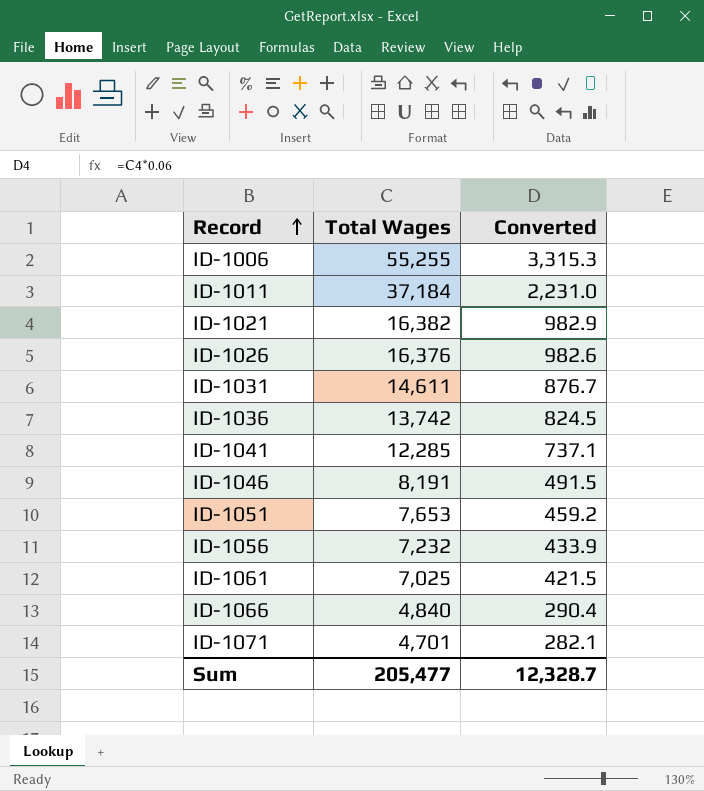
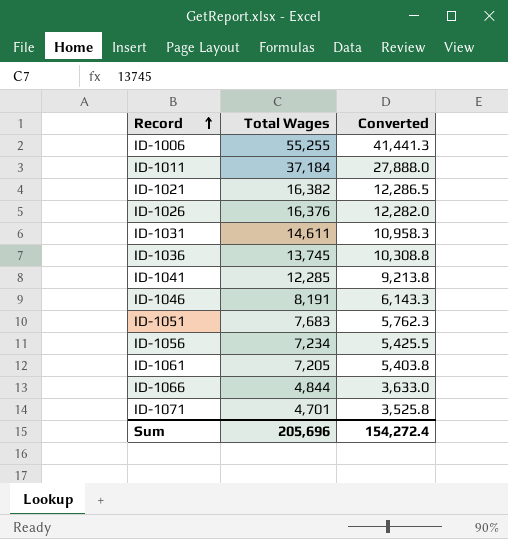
column Converted | formula: [Total Wages] * 0.06 -> [Total Wages] * 0.75
ID-1036 | Total Wages: 13,742 -> 13,745
ID-1051 | Total Wages: 7,653 -> 7,683
ID-1056 | Total Wages: 7,232 -> 7,234
ID-1061 | Total Wages: 7,025 -> 7,205
ID-1066 | Total Wages: 4,840 -> 4,844
Sum | Total Wages: 205,477 -> 205,696
Sum | Converted: 12,328.7 -> 154,272.4

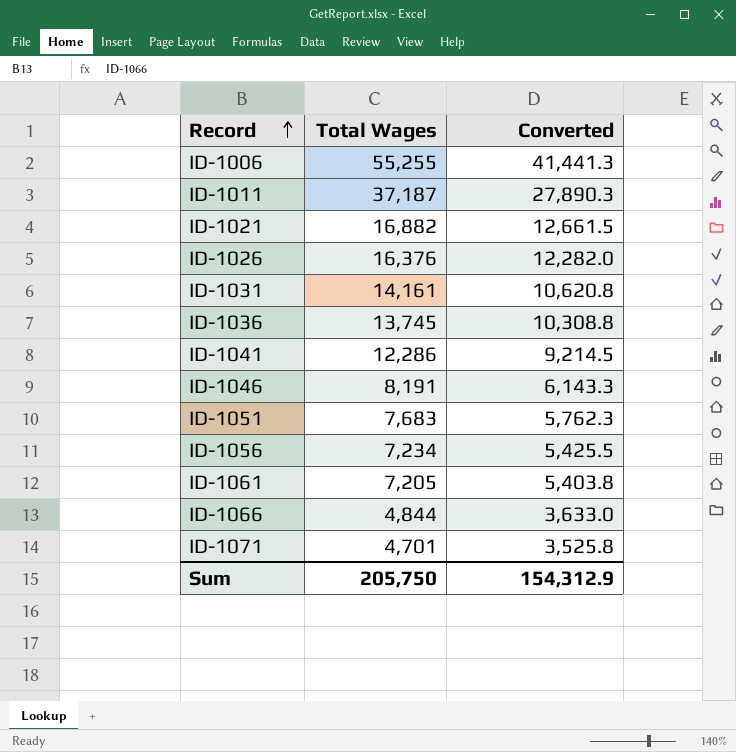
ID-1011 | Total Wages: 37,184 -> 37,187
ID-1011 | Converted: 27,888.0 -> 27,890.3
ID-1021 | Total Wages: 16,382 -> 16,882
ID-1021 | Converted: 12,286.5 -> 12,661.5
ID-1031 | Total Wages: 14,611 -> 14,161
ID-1031 | Converted: 10,958.3 -> 10,620.8
ID-1041 | Total Wages: 12,285 -> 12,286
ID-1041 | Converted: 9,213.8 -> 9,214.5
Sum | Total Wages: 205,696 -> 205,750
Sum | Converted: 154,272.4 -> 154,312.9

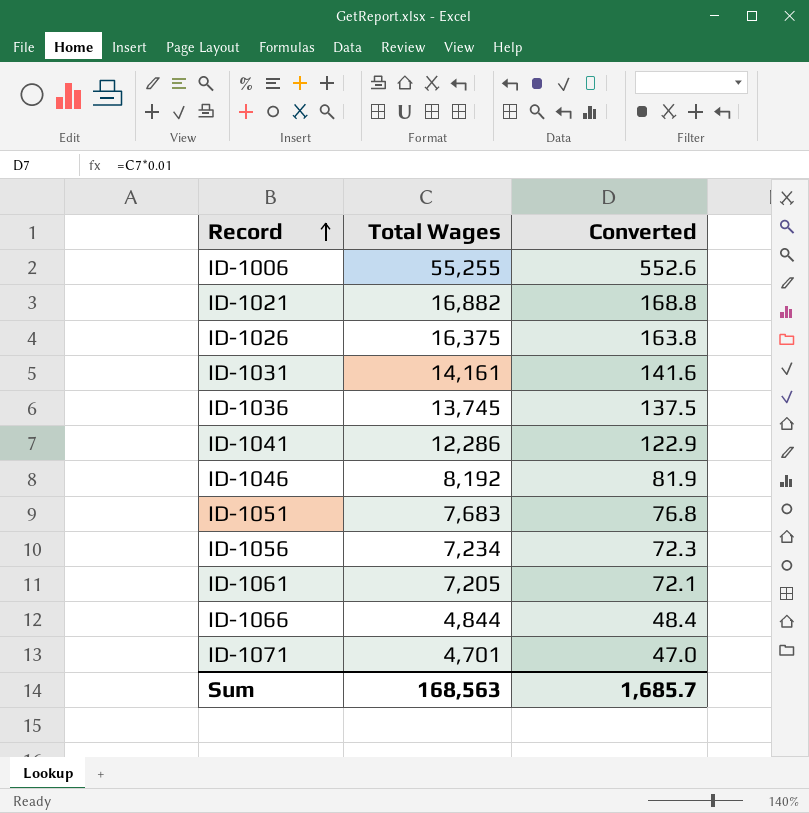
column Converted | formula: [Total Wages] * 0.75 -> [Total Wages] * 0.01
row ID-1011: 37,187 | 27,890.3 -> none
ID-1026 | Total Wages: 16,376 -> 16,375
ID-1046 | Total Wages: 8,191 -> 8,192
Sum | Total Wages: 205,750 -> 168,563
Sum | Converted: 154,312.9 -> 1,685.7

